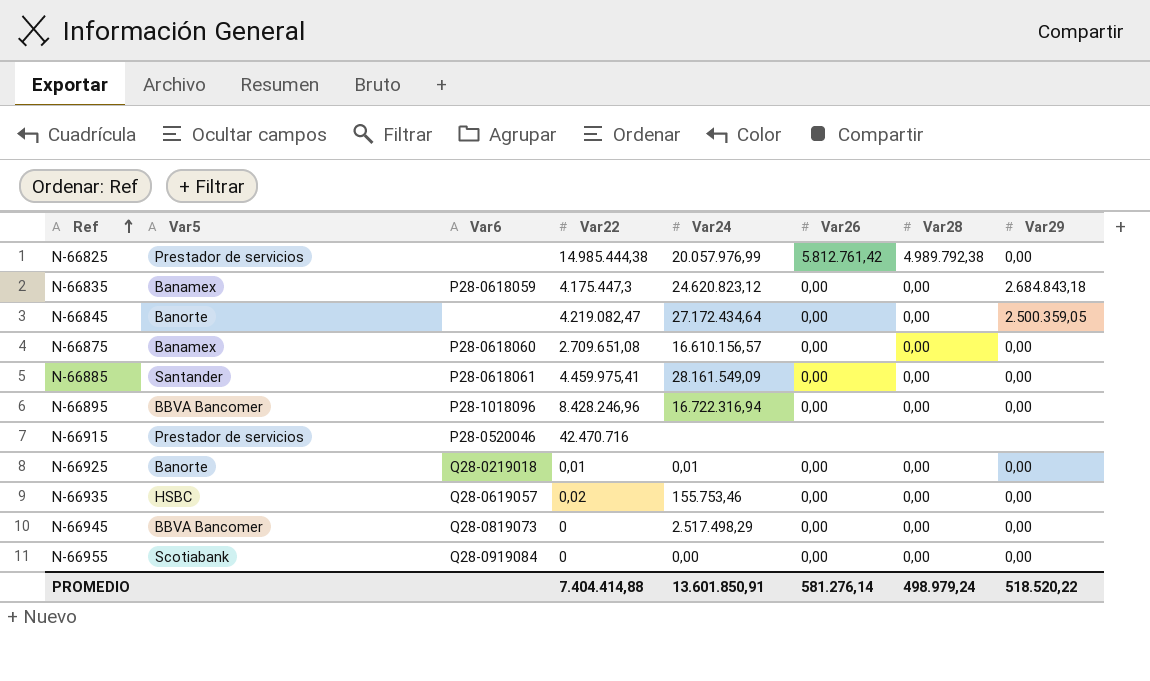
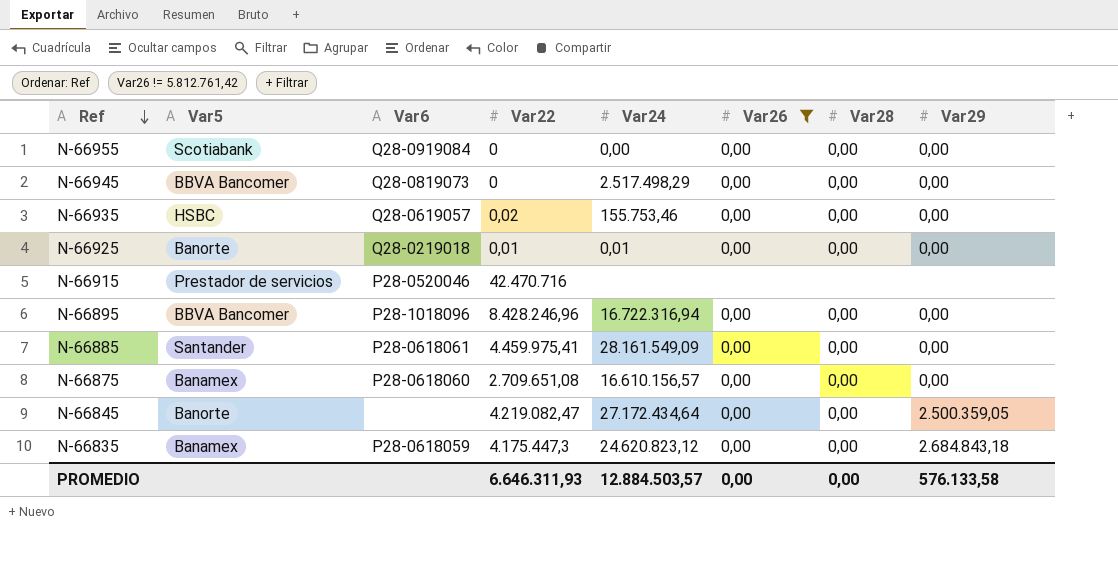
filter: none -> Var26 != 5.812.761,42
row order: Ref ascending -> Ref descending
PROMEDIO | Var22: 7.404.414,88 -> 6.646.311,93
PROMEDIO | Var24: 13.601.850,91 -> 12.884.503,57
PROMEDIO | Var26: 581.276,14 -> 0,00
PROMEDIO | Var28: 498.979,24 -> 0,00
PROMEDIO | Var29: 518.520,22 -> 576.133,58

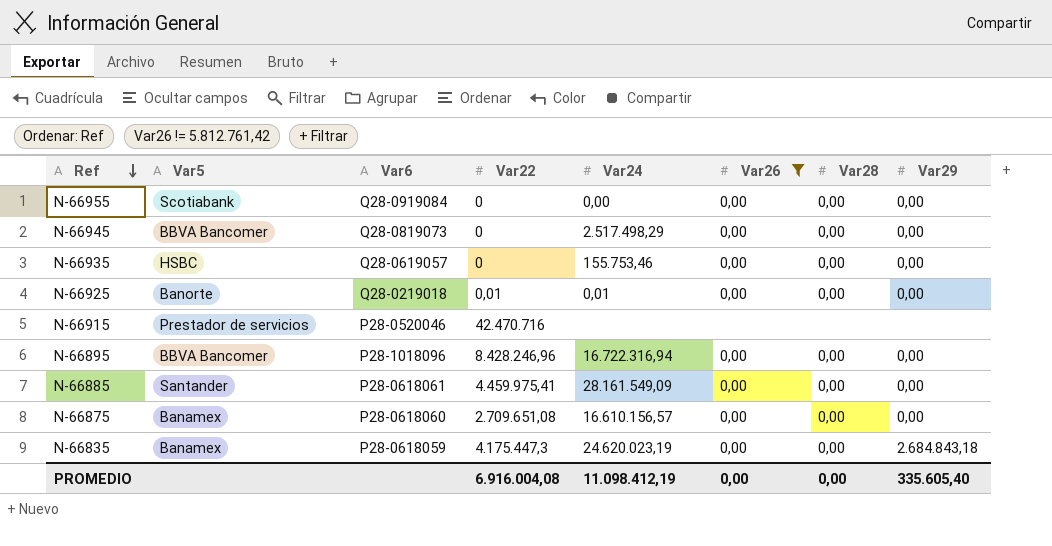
row N-66845: Banorte | none | 4.219.082,47 | 27.172.434,64 | 0,00 | 0,00 | 2.500.359,05 -> none
N-66935 | Var22: 0,02 -> 0
N-66835 | Var24: 24.620.823,12 -> 24.620.023,19
PROMEDIO | Var22: 6.646.311,93 -> 6.916.004,08
PROMEDIO | Var24: 12.884.503,57 -> 11.098.412,19
PROMEDIO | Var29: 576.133,58 -> 335.605,40

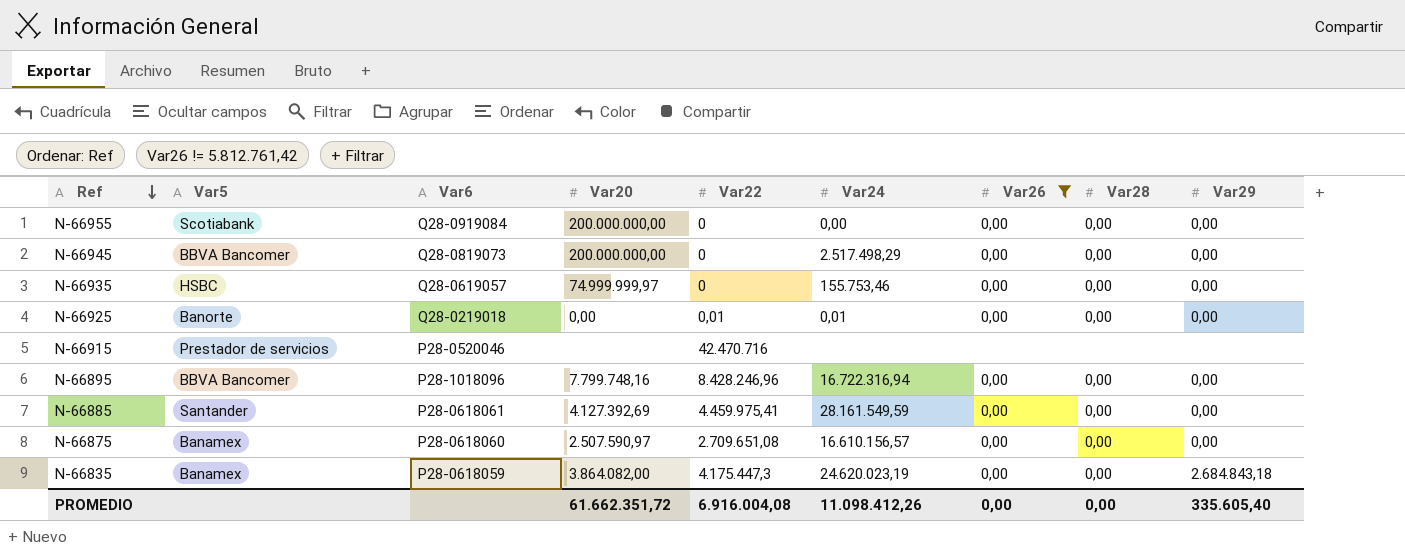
column Var20 | position: none -> 4
N-66885 | Var24: 28.161.549,09 -> 28.161.549,59
PROMEDIO | Var24: 11.098.412,19 -> 11.098.412,26

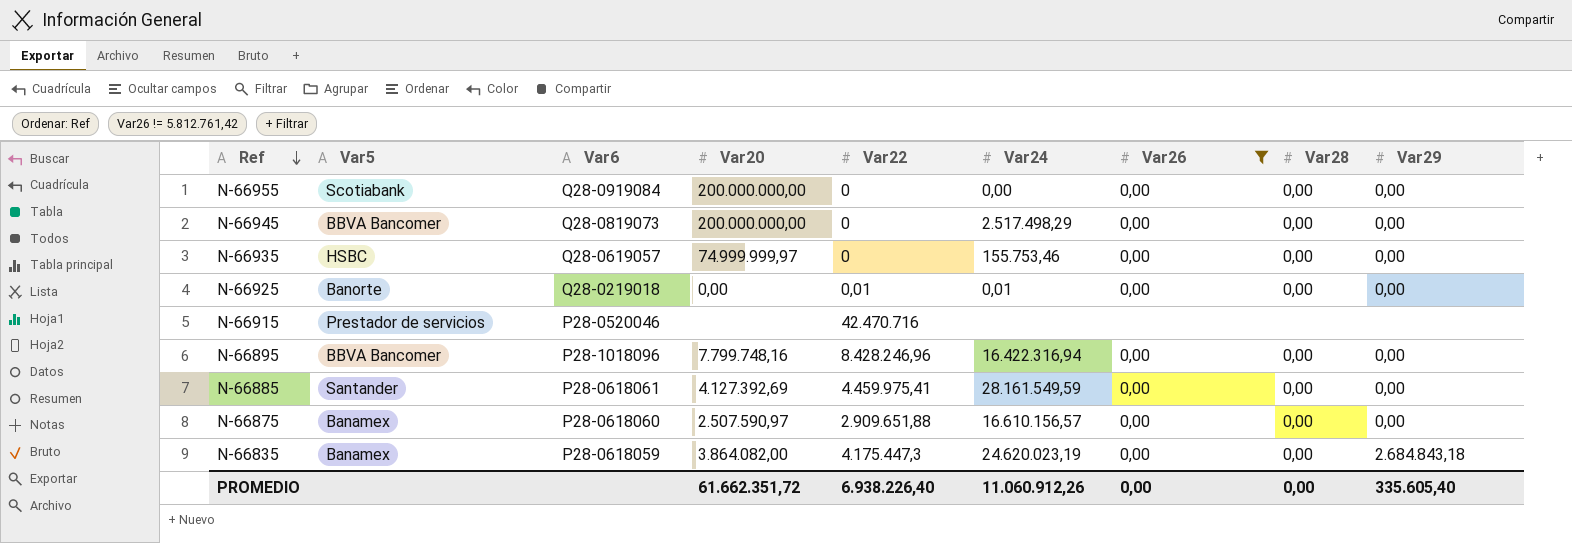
N-66895 | Var24: 16.722.316,94 -> 16.422.316,94
N-66875 | Var22: 2.709.651,08 -> 2.909.651,88
PROMEDIO | Var22: 6.916.004,08 -> 6.938.226,40
PROMEDIO | Var24: 11.098.412,26 -> 11.060.912,26

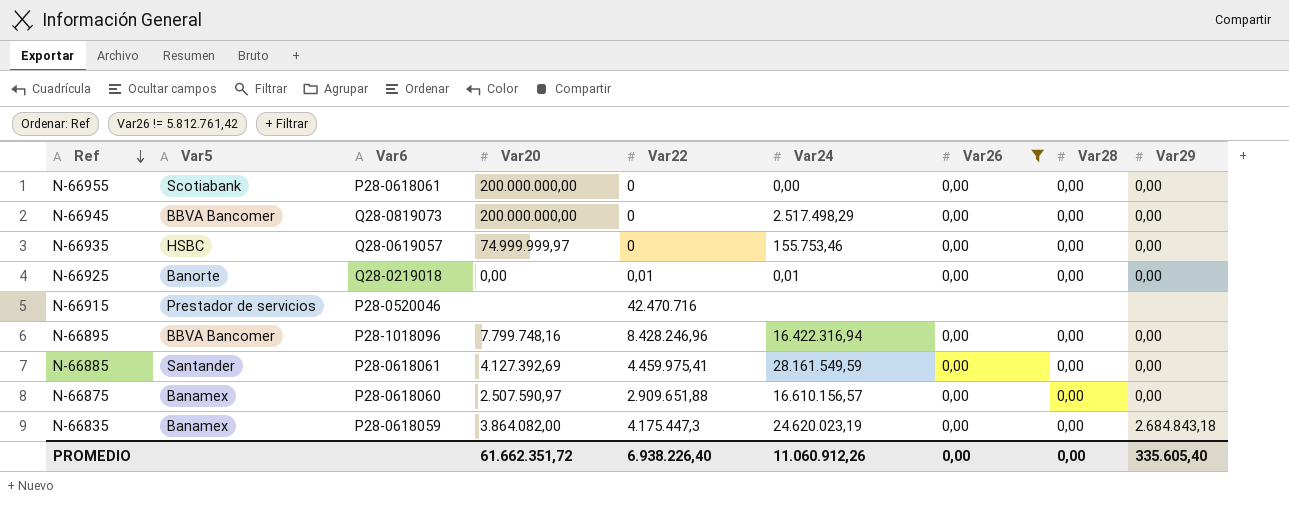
N-66955 | Var6: Q28-0919084 -> P28-0618061

